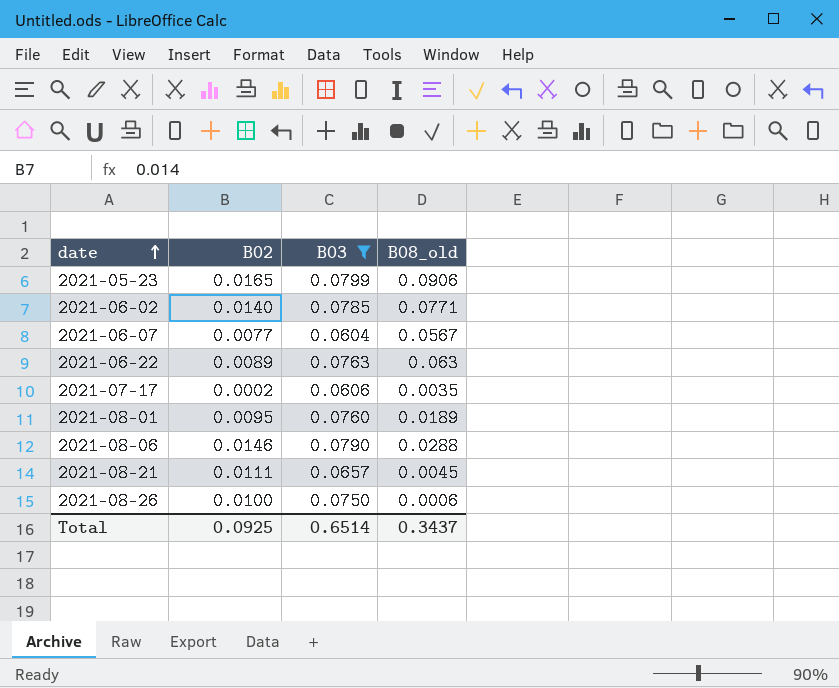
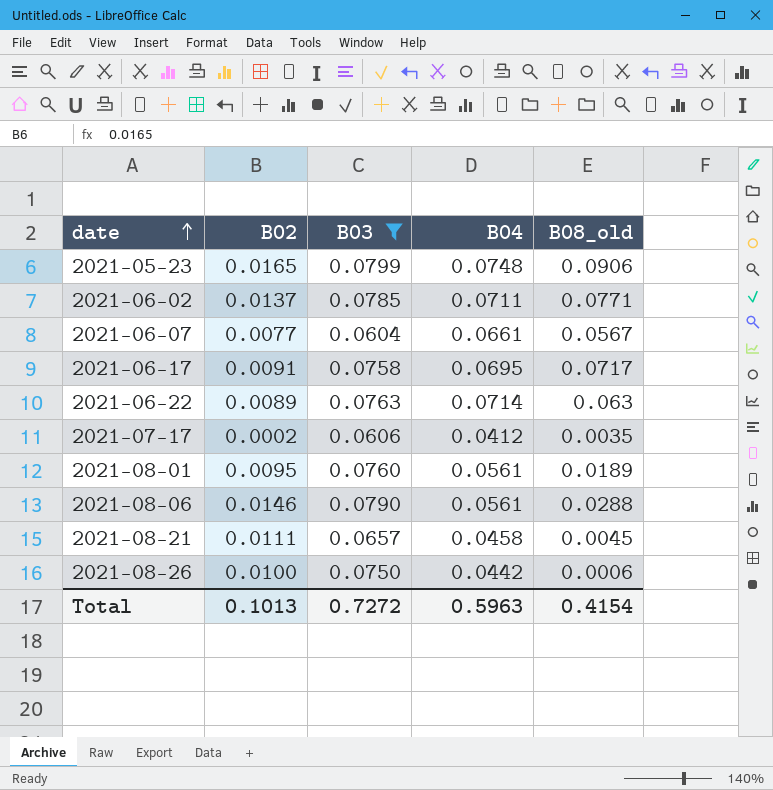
column B04 | position: none -> 4
2021-06-02 | B02: 0.0140 -> 0.0137
row 2021-06-17: none -> 0.0091 | 0.0758 | 0.0695 | 0.0717
Total | B02: 0.0925 -> 0.1013
Total | B03: 0.6514 -> 0.7272
Total | B08_old: 0.3437 -> 0.4154

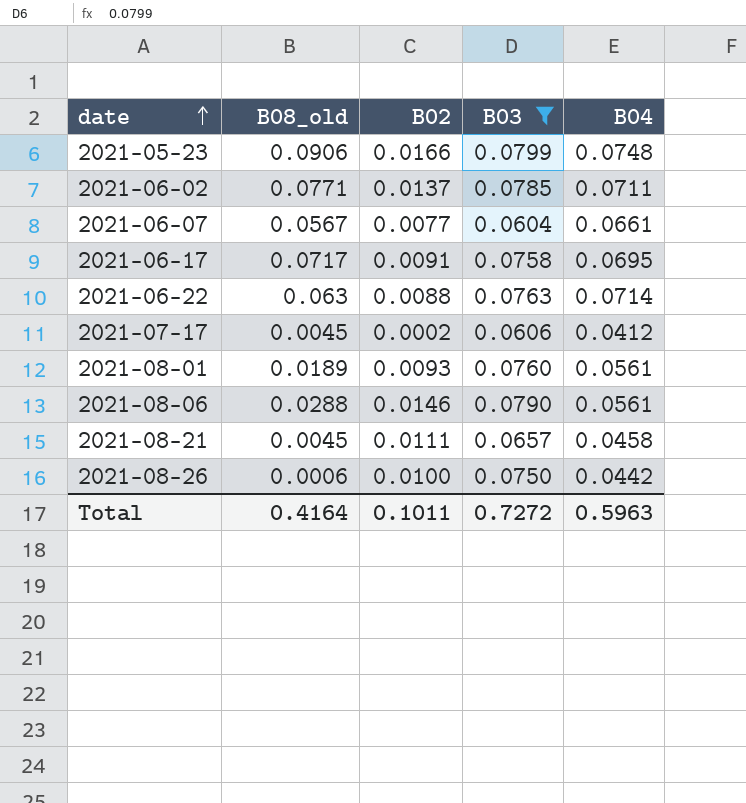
column B08_old | position: 5 -> 2
2021-05-23 | B02: 0.0165 -> 0.0166
2021-06-22 | B02: 0.0089 -> 0.0088
2021-07-17 | B08_old: 0.0035 -> 0.0045
2021-08-01 | B02: 0.0095 -> 0.0093
Total | B08_old: 0.4154 -> 0.4164
Total | B02: 0.1013 -> 0.1011

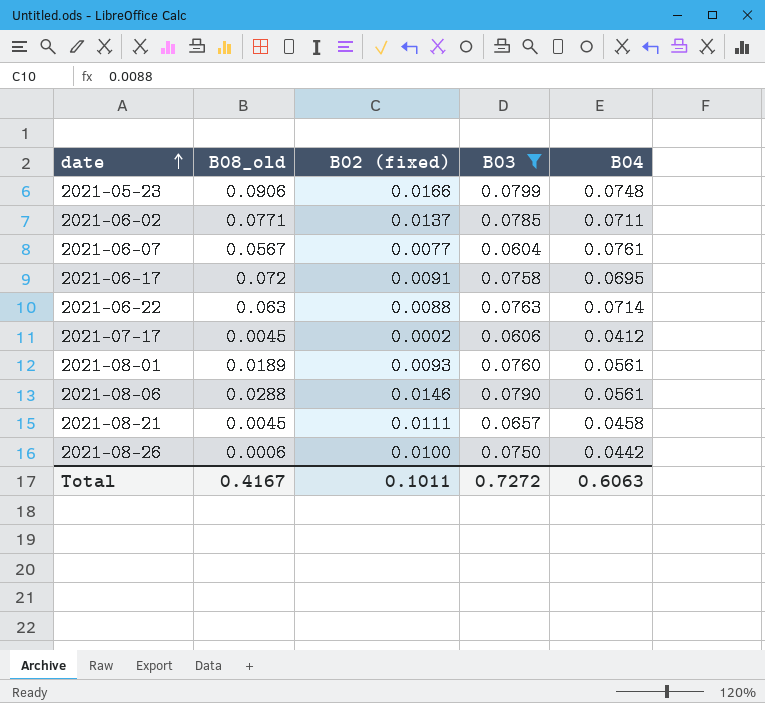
column name: B02 -> B02 (fixed)
2021-06-07 | B04: 0.0661 -> 0.0761
2021-06-17 | B08_old: 0.0717 -> 0.072
Total | B08_old: 0.4164 -> 0.4167
Total | B04: 0.5963 -> 0.6063

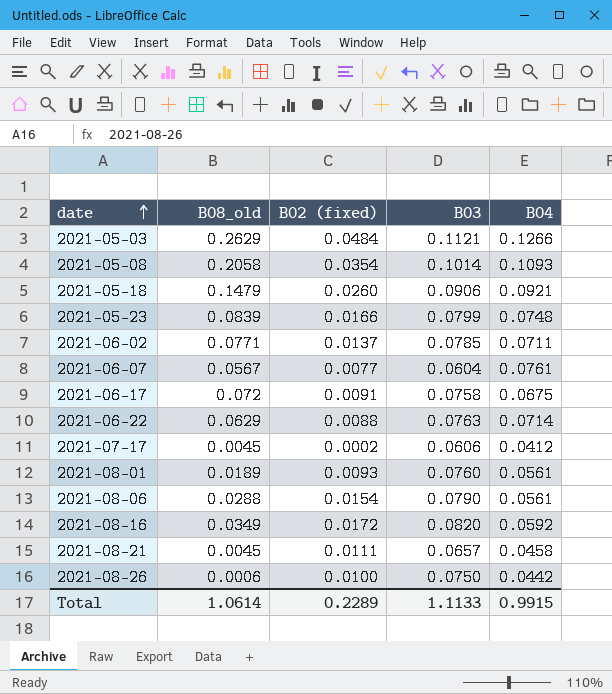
filter: B03 <= 0.0799 -> none
2021-05-23 | B08_old: 0.0906 -> 0.0839
2021-06-17 | B04: 0.0695 -> 0.0675
2021-06-22 | B08_old: 0.063 -> 0.0629
2021-08-06 | B02 (fixed): 0.0146 -> 0.0154
Total | B08_old: 0.4167 -> 1.0614
Total | B02 (fixed): 0.1011 -> 0.2289
Total | B03: 0.7272 -> 1.1133
Total | B04: 0.6063 -> 0.9915

